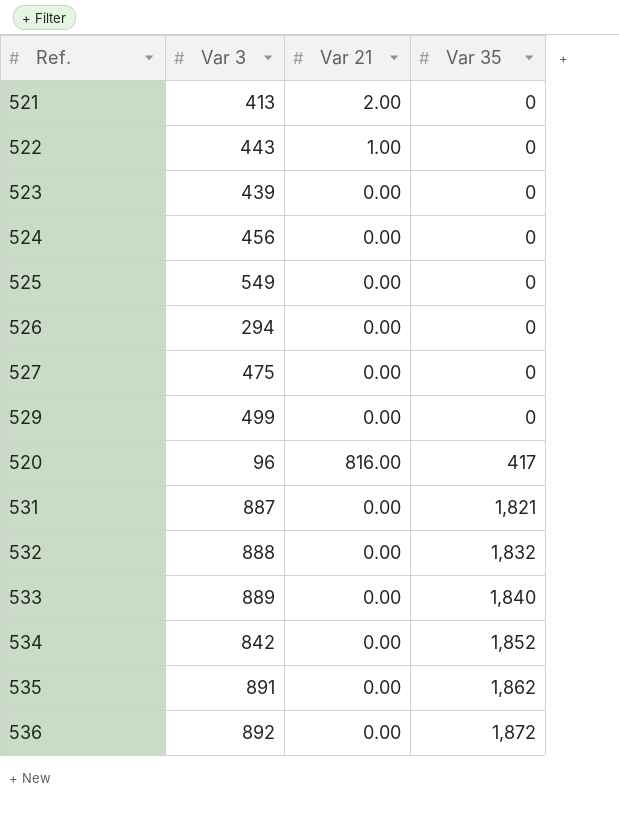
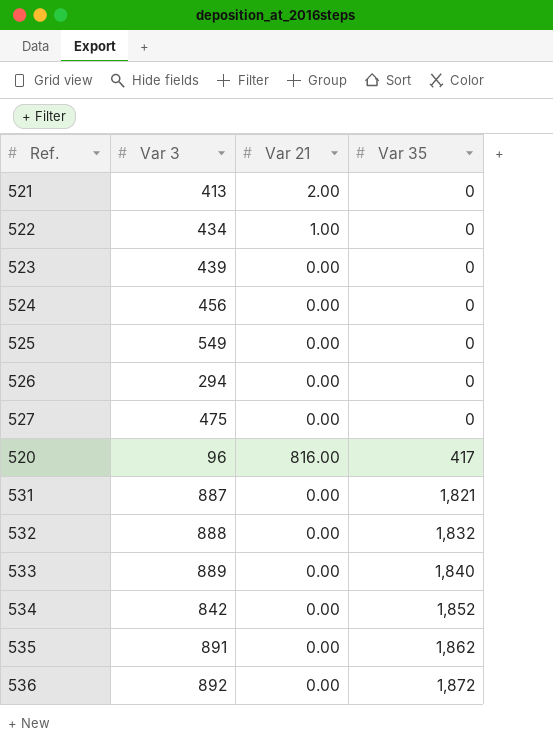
row 529: 499 | 0.00 | 0 -> none
522 | Var 3: 443 -> 434

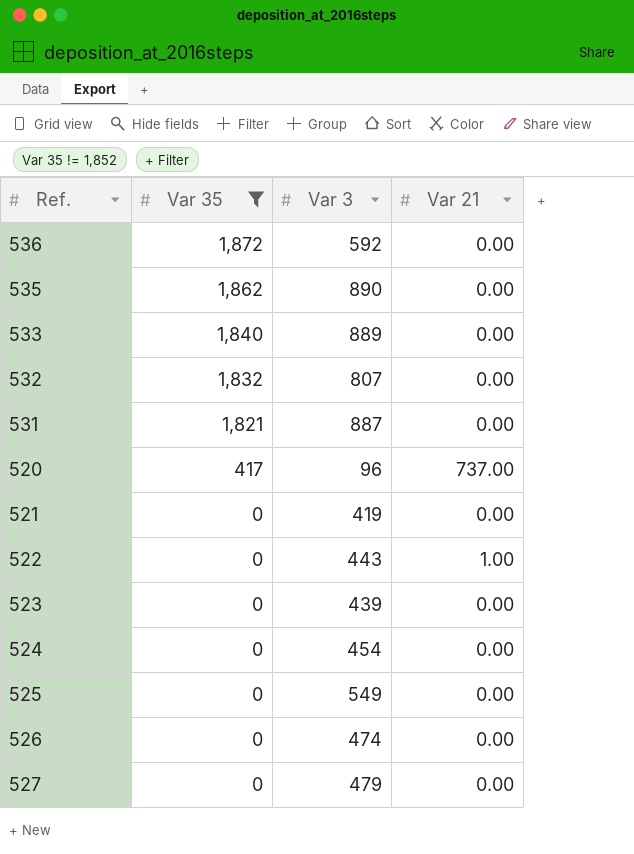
filter: none -> Var 35 != 1,852
row order: Var 35 ascending -> Var 35 descending
column Var 35 | position: 4 -> 2
536 | Var 3: 892 -> 592
535 | Var 3: 891 -> 890
532 | Var 3: 888 -> 807
520 | Var 21: 816.00 -> 737.00
521 | Var 3: 413 -> 419
521 | Var 21: 2.00 -> 0.00
522 | Var 3: 434 -> 443
524 | Var 3: 456 -> 454
526 | Var 3: 294 -> 474
527 | Var 3: 475 -> 479

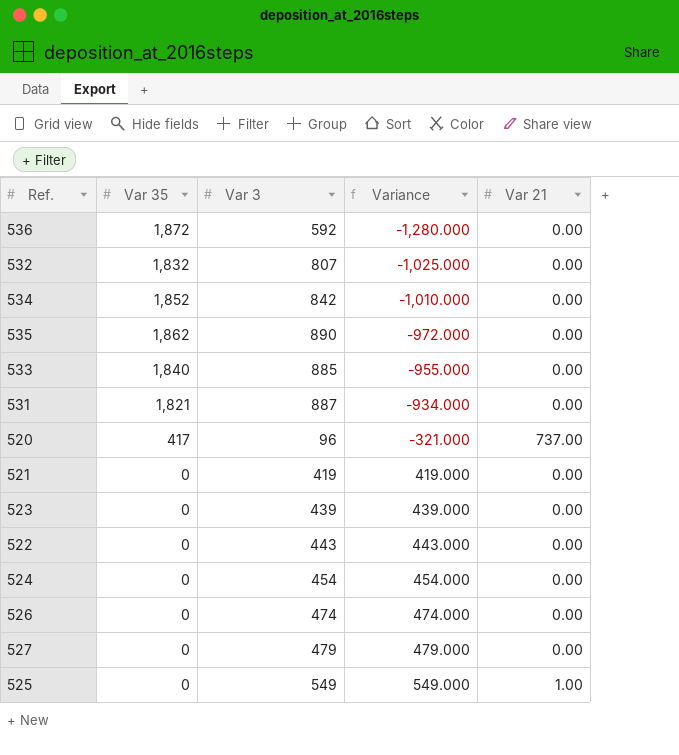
filter: Var 35 != 1,852 -> none
row order: Var 35 descending -> Variance ascending
column Variance | formula: none -> [Var 3] - [Var 35]
533 | Var 3: 889 -> 885
522 | Var 21: 1.00 -> 0.00
525 | Var 21: 0.00 -> 1.00

